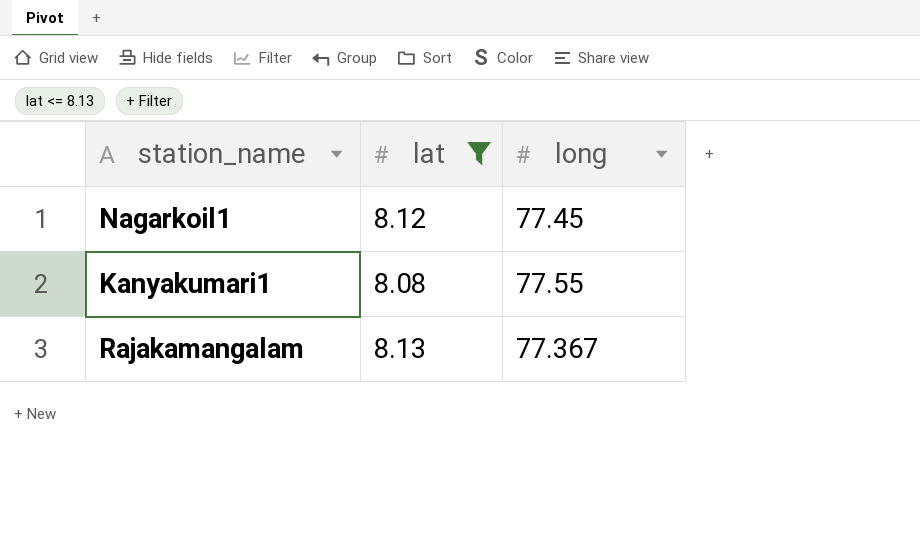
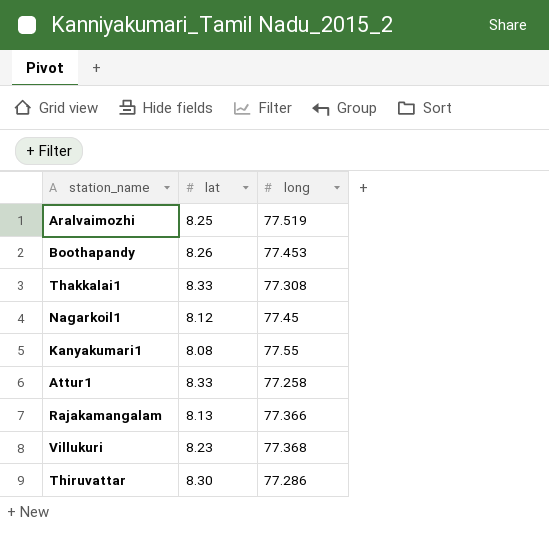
filter: lat <= 8.13 -> none
Rajakamangalam | long: 77.367 -> 77.366

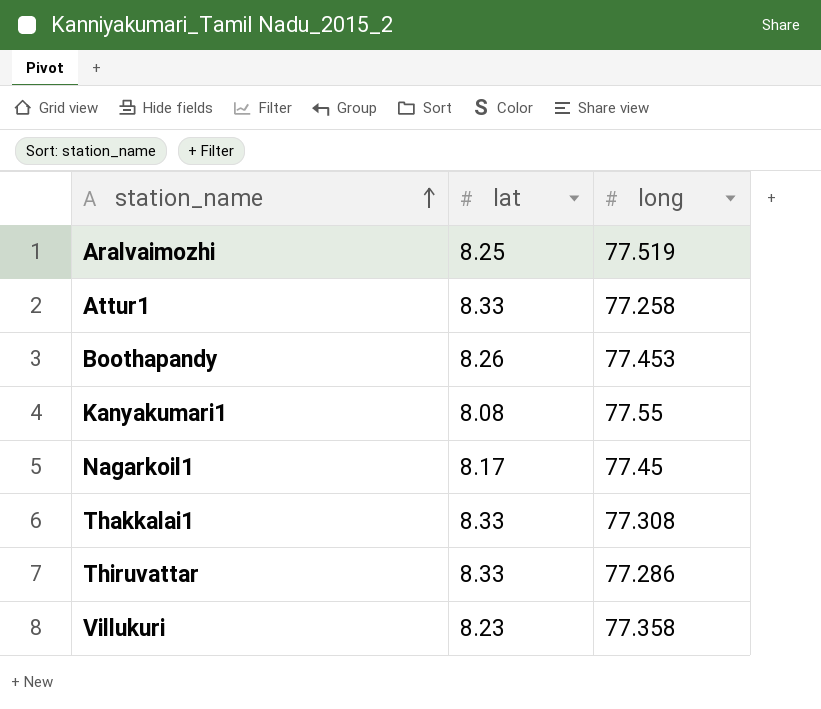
row order: none -> station_name ascending
row Rajakamangalam: 8.13 | 77.366 -> none
Nagarkoil1 | lat: 8.12 -> 8.17
Thiruvattar | lat: 8.30 -> 8.33
Villukuri | long: 77.368 -> 77.358

